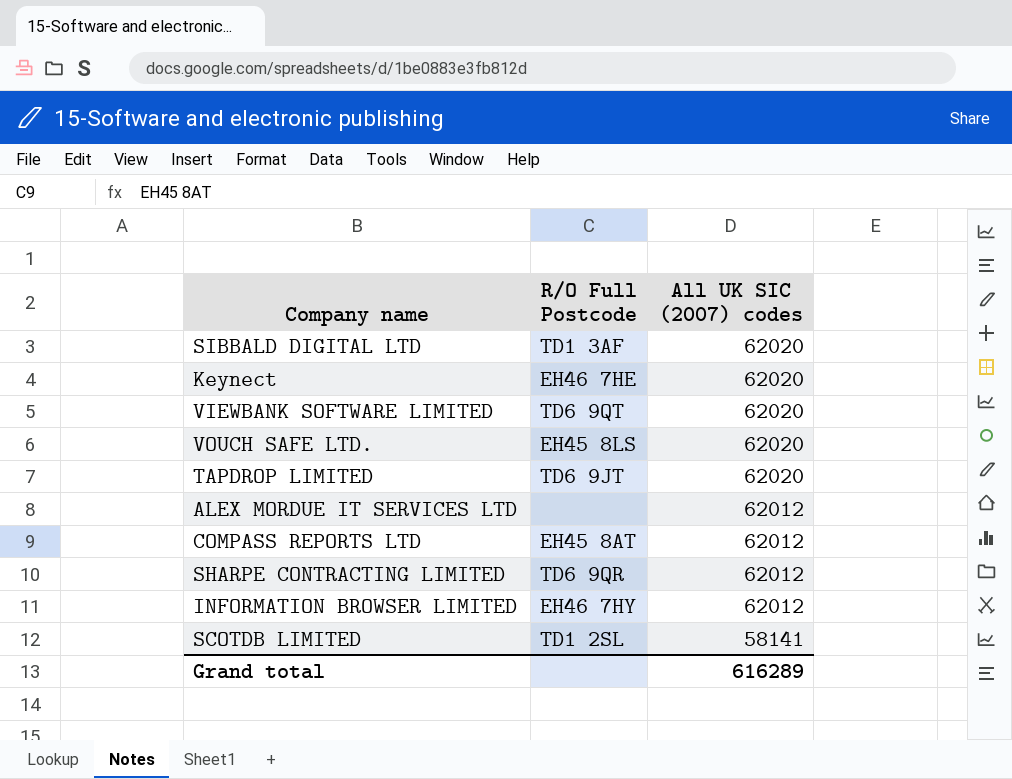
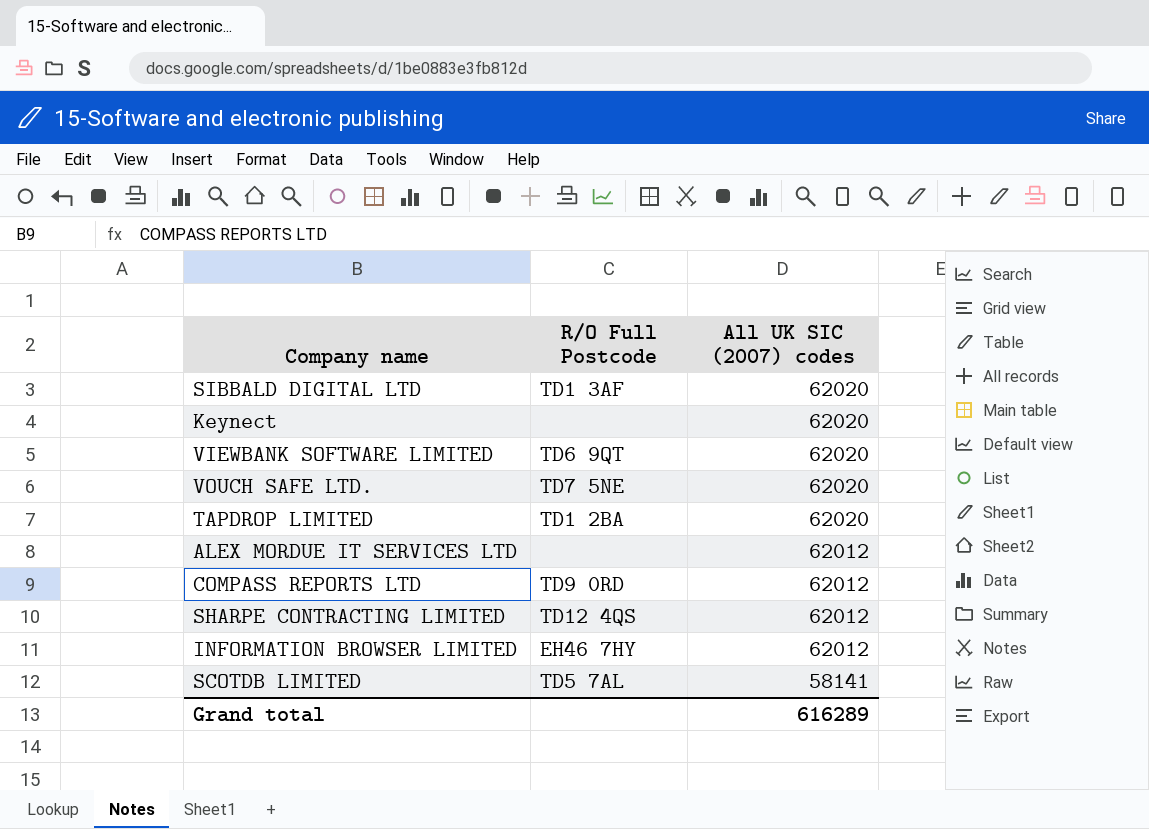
Keynect | R/O Full Postcode: EH46 7HE -> none
VOUCH SAFE LTD. | R/O Full Postcode: EH45 8LS -> TD7 5NE
TAPDROP LIMITED | R/O Full Postcode: TD6 9JT -> TD1 2BA
COMPASS REPORTS LTD | R/O Full Postcode: EH45 8AT -> TD9 0RD
SHARPE CONTRACTING LIMITED | R/O Full Postcode: TD6 9QR -> TD12 4QS
SCOTDB LIMITED | R/O Full Postcode: TD1 2SL -> TD5 7AL

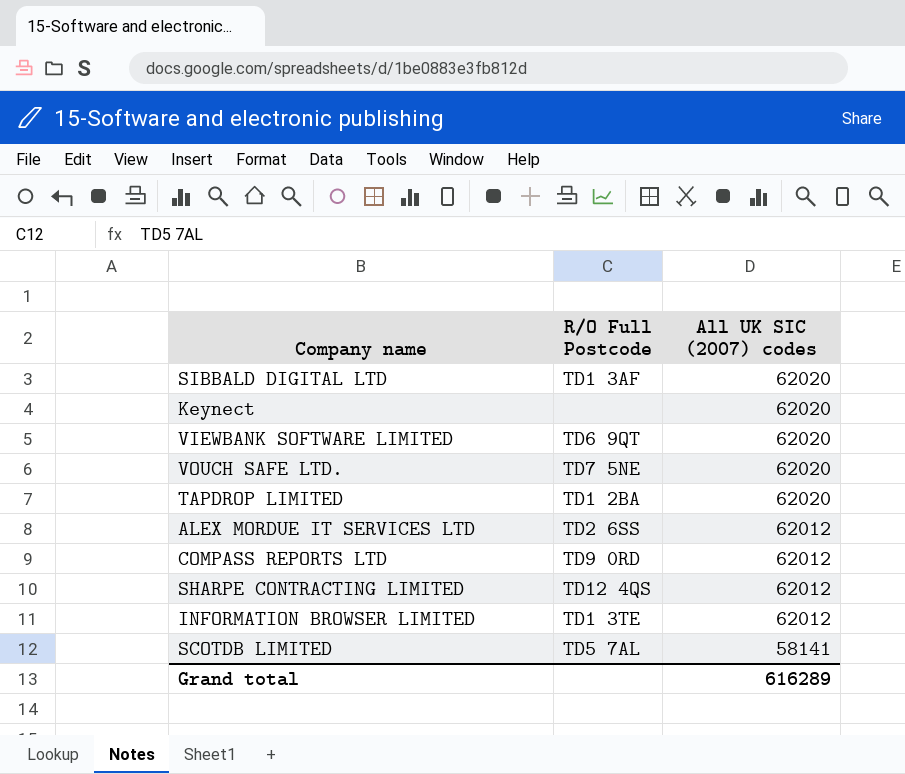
ALEX MORDUE IT SERVICES LTD | R/O Full Postcode: none -> TD2 6SS
INFORMATION BROWSER LIMITED | R/O Full Postcode: EH46 7HY -> TD1 3TE

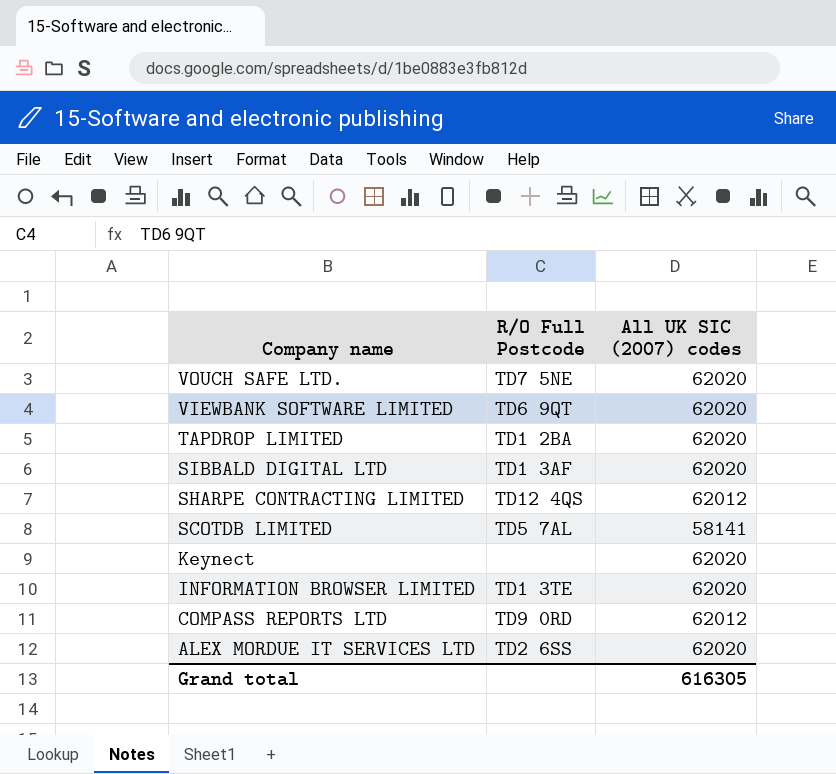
row order: All UK SIC (2007) codes descending -> Company name descending
INFORMATION BROWSER LIMITED | All UK SIC (2007) codes: 62012 -> 62020
ALEX MORDUE IT SERVICES LTD | All UK SIC (2007) codes: 62012 -> 62020
Grand total | All UK SIC (2007) codes: 616289 -> 616305

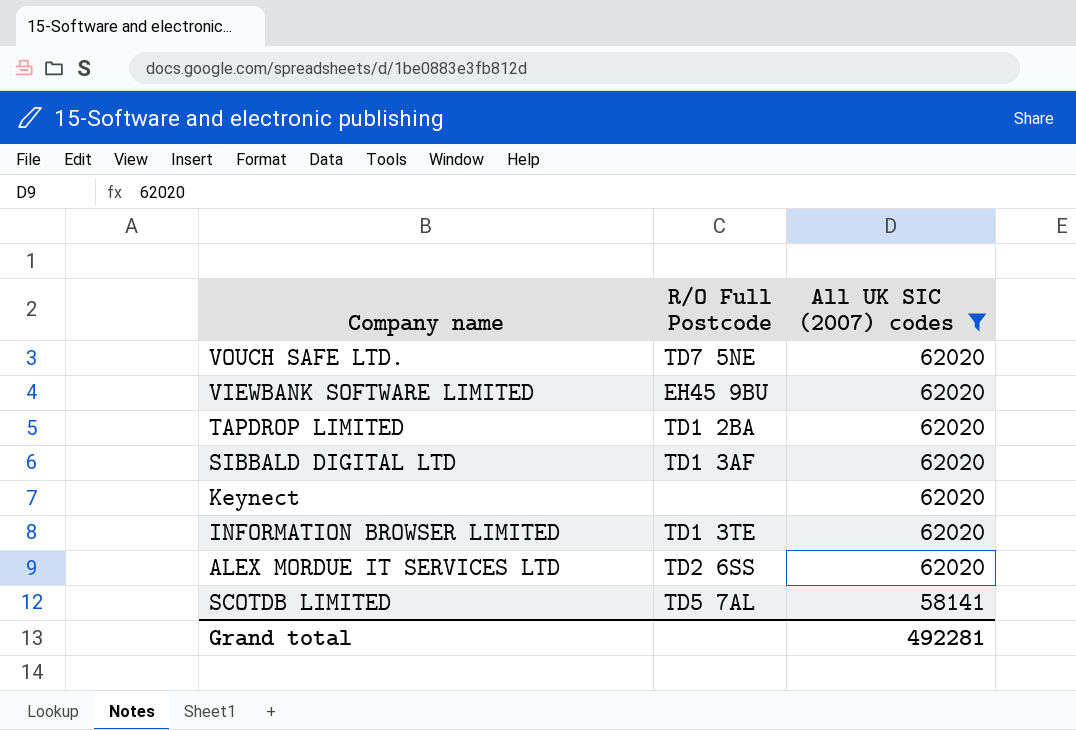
filter: none -> All UK SIC (2007) codes != 62012
row order: Company name descending -> All UK SIC (2007) codes descending
VIEWBANK SOFTWARE LIMITED | R/O Full Postcode: TD6 9QT -> EH45 9BU
Grand total | All UK SIC (2007) codes: 616305 -> 492281

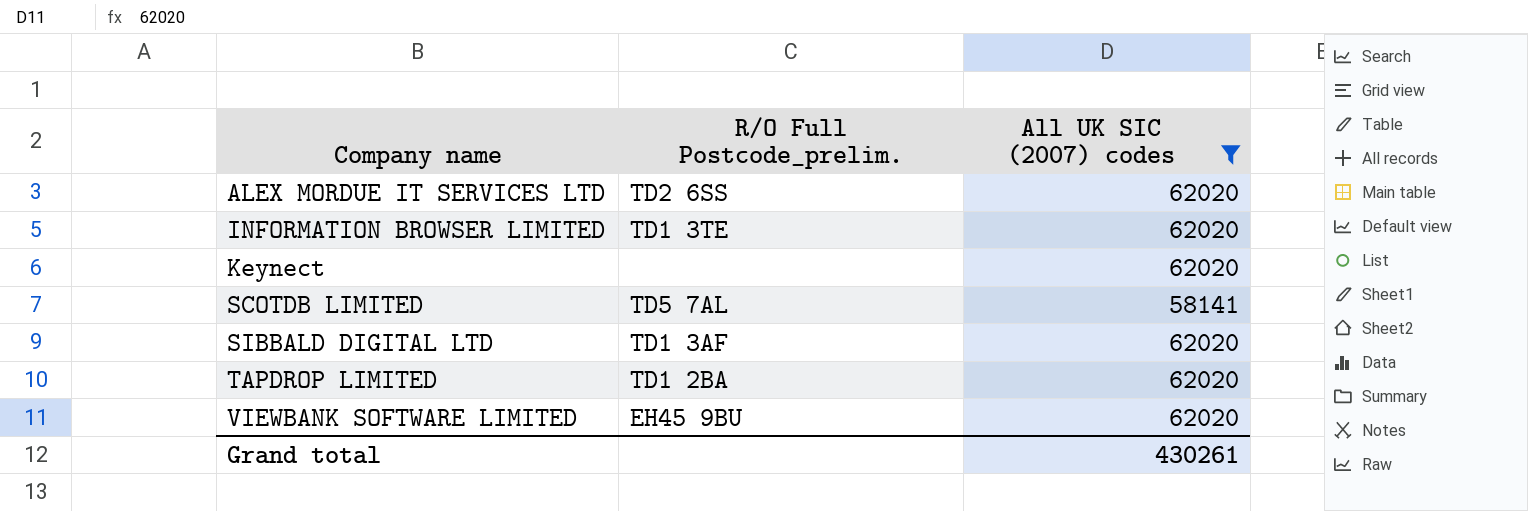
row order: All UK SIC (2007) codes descending -> Company name ascending
column name: R/O Full Postcode -> R/O Full Postcode_prelim.
row VOUCH SAFE LTD.: TD7 5NE | 62020 -> none
Grand total | All UK SIC (2007) codes: 492281 -> 430261

